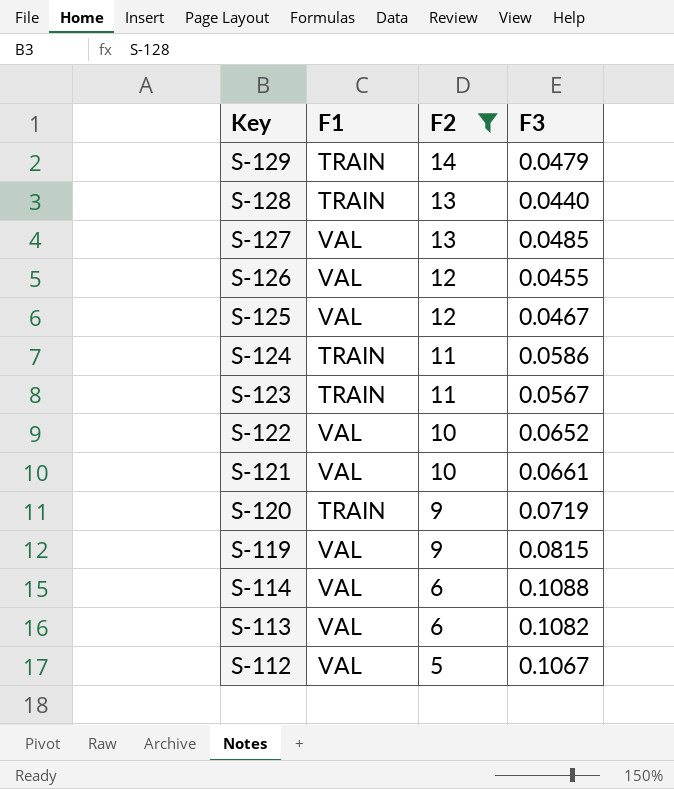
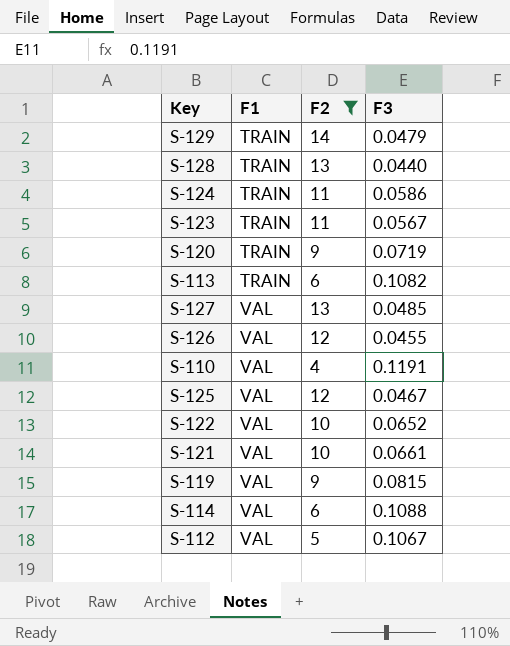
row order: Key descending -> F1 ascending
S-113 | F1: VAL -> TRAIN
row S-110: none -> VAL | 4 | 0.1191

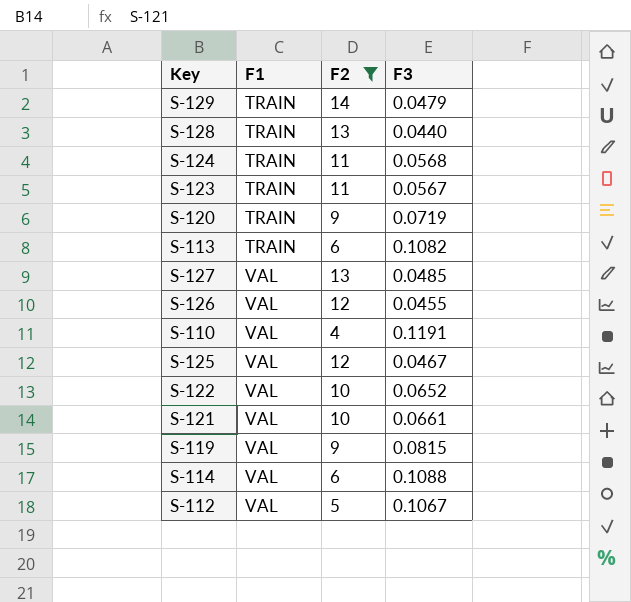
S-124 | F3: 0.0586 -> 0.0568

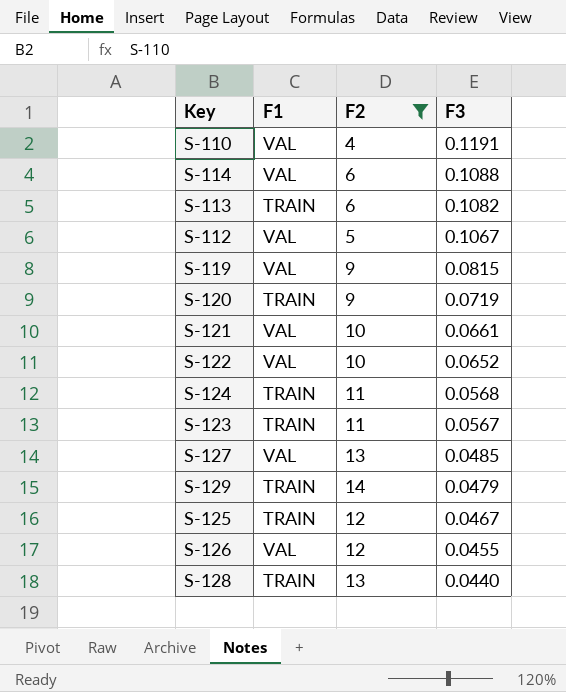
row order: F1 ascending -> F3 descending
S-125 | F1: VAL -> TRAIN

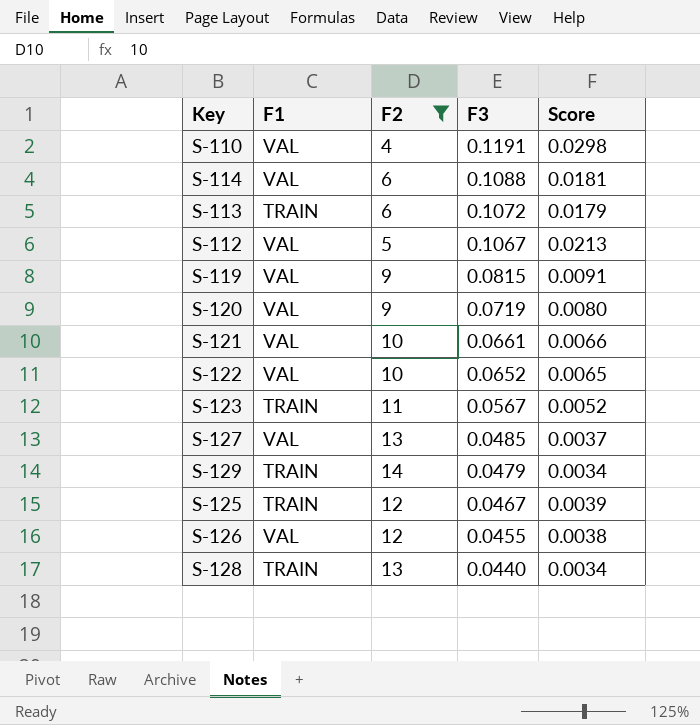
column Score | formula: none -> [F3] / [F2]
row S-124: TRAIN | 11 | 0.0568 -> none
S-113 | F3: 0.1082 -> 0.1072
S-120 | F1: TRAIN -> VAL

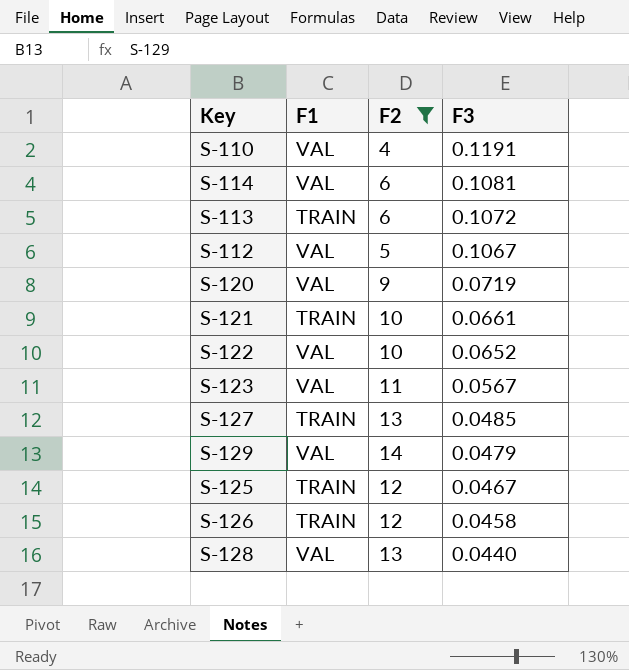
column Score | formula: [F3] / [F2] -> none
row S-119: VAL | 9 | 0.0815 | 0.0091 -> none
S-114 | F3: 0.1088 -> 0.1081
S-121 | F1: VAL -> TRAIN
S-123 | F1: TRAIN -> VAL
S-127 | F1: VAL -> TRAIN
S-129 | F1: TRAIN -> VAL
S-126 | F1: VAL -> TRAIN
S-126 | F3: 0.0455 -> 0.0458
S-128 | F1: TRAIN -> VAL

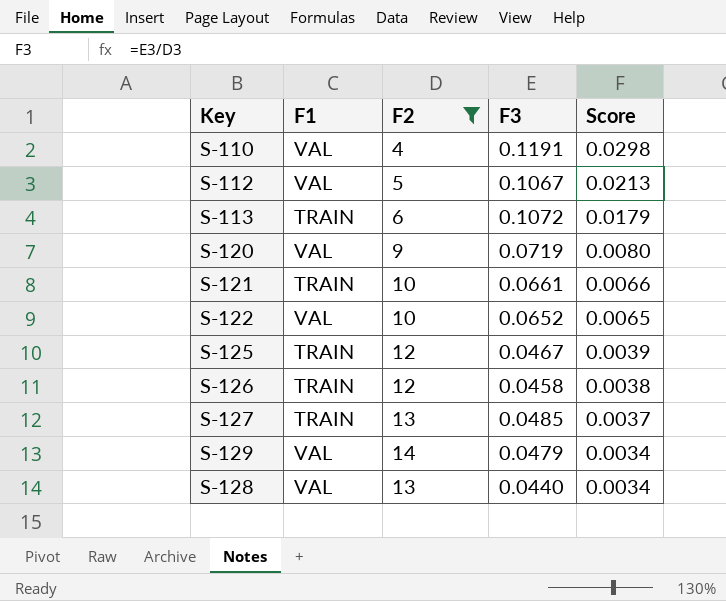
row order: F3 descending -> Score descending
column Score | formula: none -> [F3] / [F2]
row S-114: VAL | 6 | 0.1081 -> none
row S-123: VAL | 11 | 0.0567 -> none

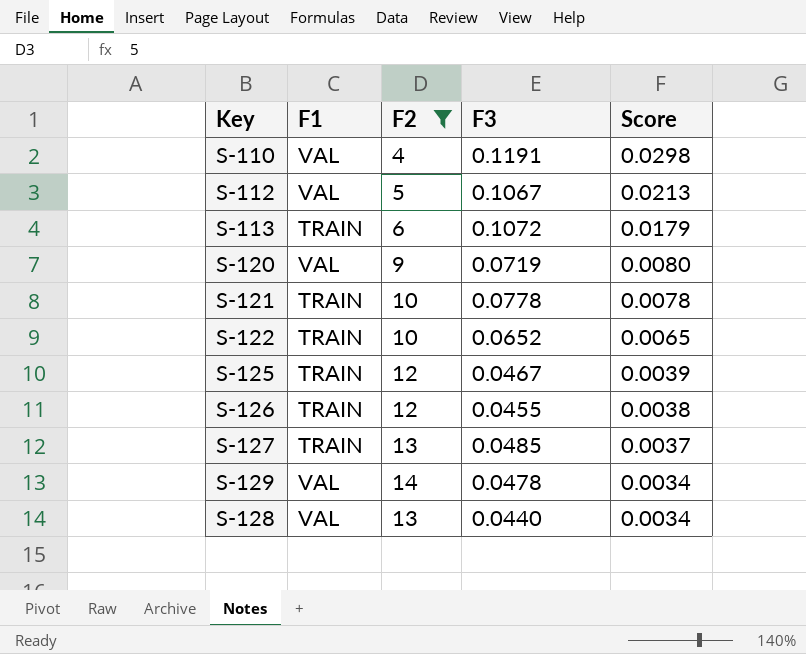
S-121 | F3: 0.0661 -> 0.0778
S-121 | Score: 0.0066 -> 0.0078
S-122 | F1: VAL -> TRAIN
S-126 | F3: 0.0458 -> 0.0455
S-129 | F3: 0.0479 -> 0.0478

